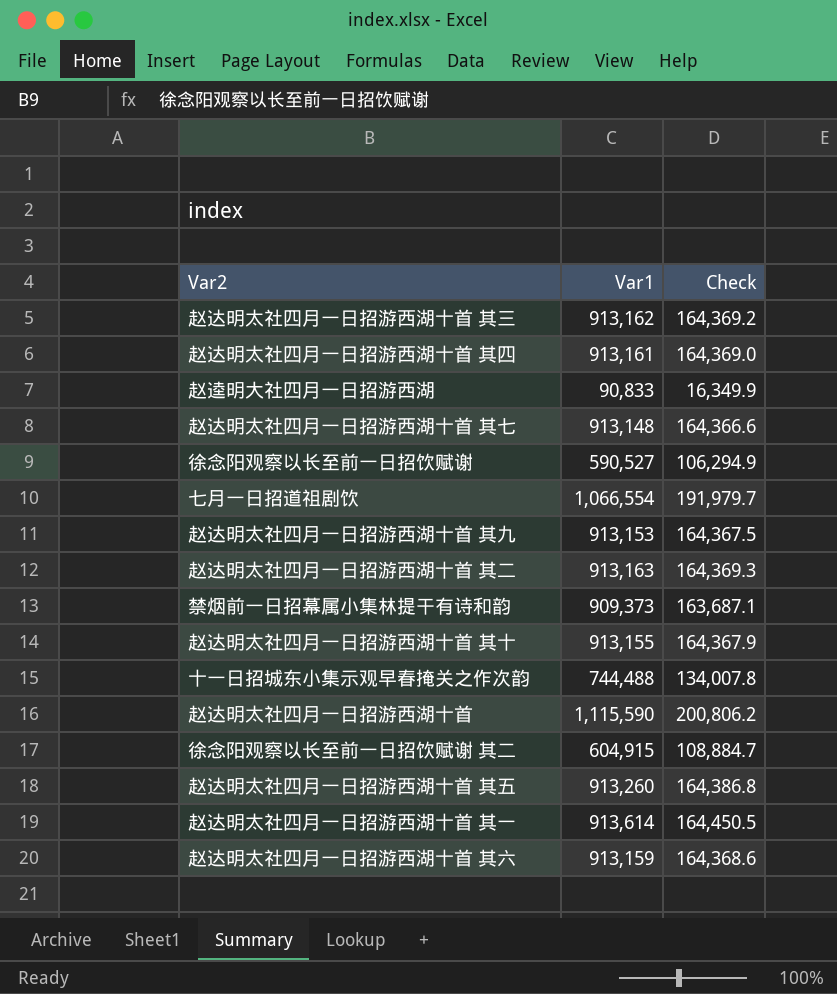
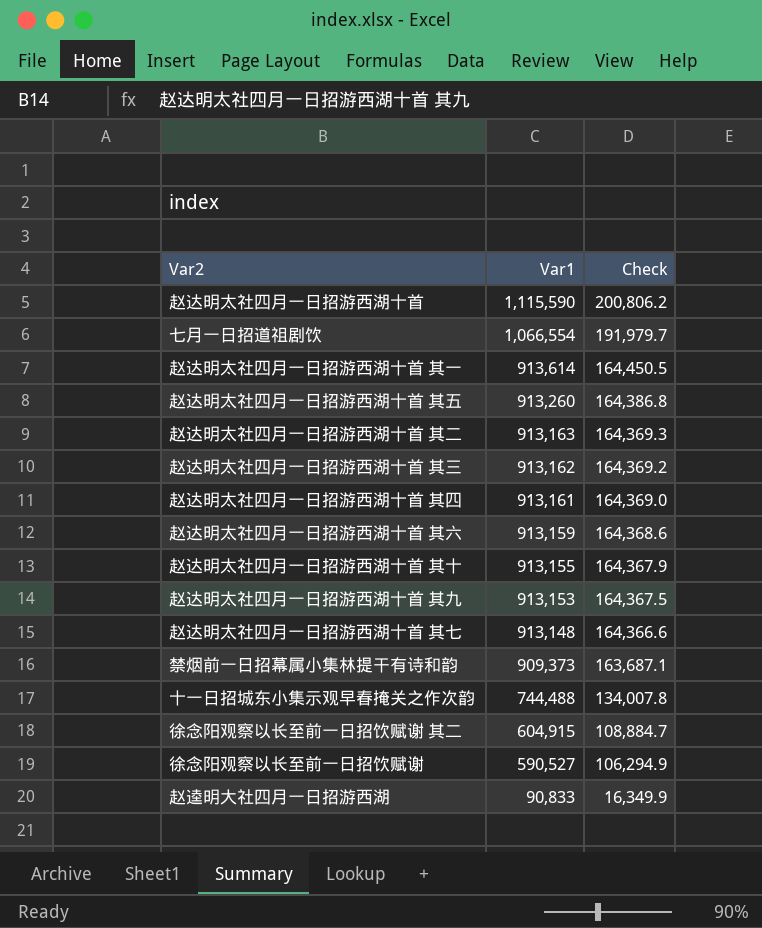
row order: none -> Var1 descending

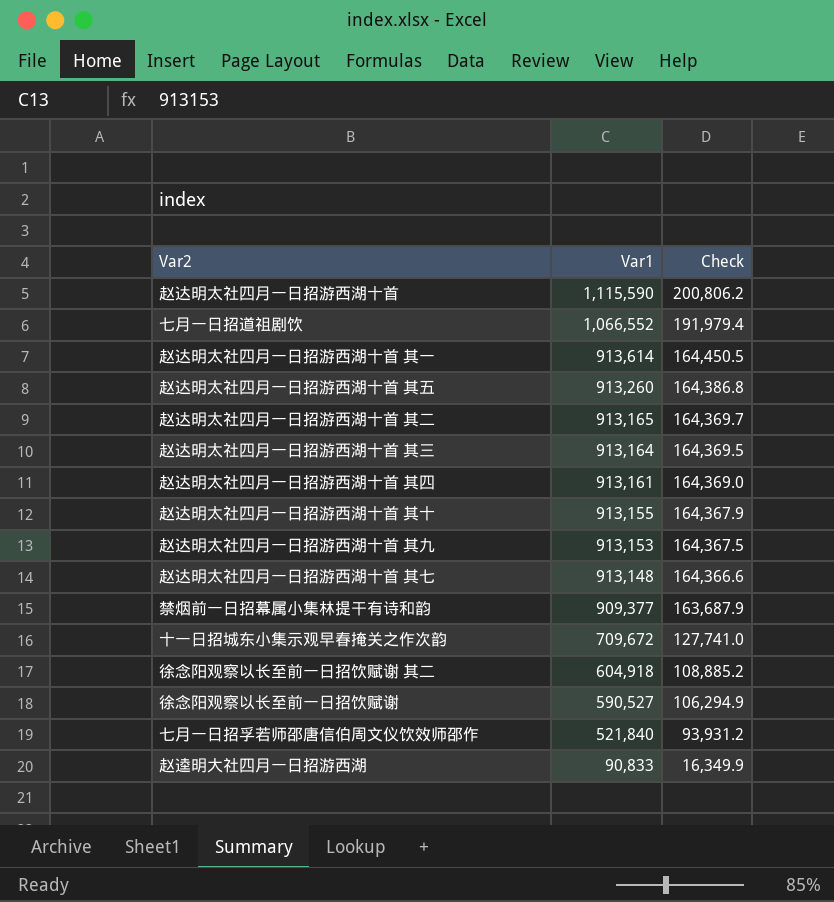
row 赵达明太社四月一日招游西湖十首 其六: 913,159 | 164,368.6 -> none
七月一日招道祖剧饮 | Var1: 1,066,554 -> 1,066,552
七月一日招道祖剧饮 | Check: 191,979.7 -> 191,979.4
赵达明太社四月一日招游西湖十首 其二 | Var1: 913,163 -> 913,165
赵达明太社四月一日招游西湖十首 其二 | Check: 164,369.3 -> 164,369.7
赵达明太社四月一日招游西湖十首 其三 | Var1: 913,162 -> 913,164
赵达明太社四月一日招游西湖十首 其三 | Check: 164,369.2 -> 164,369.5
禁烟前一日招幕属小集林提干有诗和韵 | Var1: 909,373 -> 909,377
禁烟前一日招幕属小集林提干有诗和韵 | Check: 163,687.1 -> 163,687.9
十一日招城东小集示观早春掩关之作次韵 | Var1: 744,488 -> 709,672
十一日招城东小集示观早春掩关之作次韵 | Check: 134,007.8 -> 127,741.0
徐念阳观察以长至前一日招饮赋谢 其二 | Var1: 604,915 -> 604,918
徐念阳观察以长至前一日招饮赋谢 其二 | Check: 108,884.7 -> 108,885.2
row 七月一日招孚若师邵唐信伯周文仪饮效师邵作: none -> 521,840 | 93,931.2

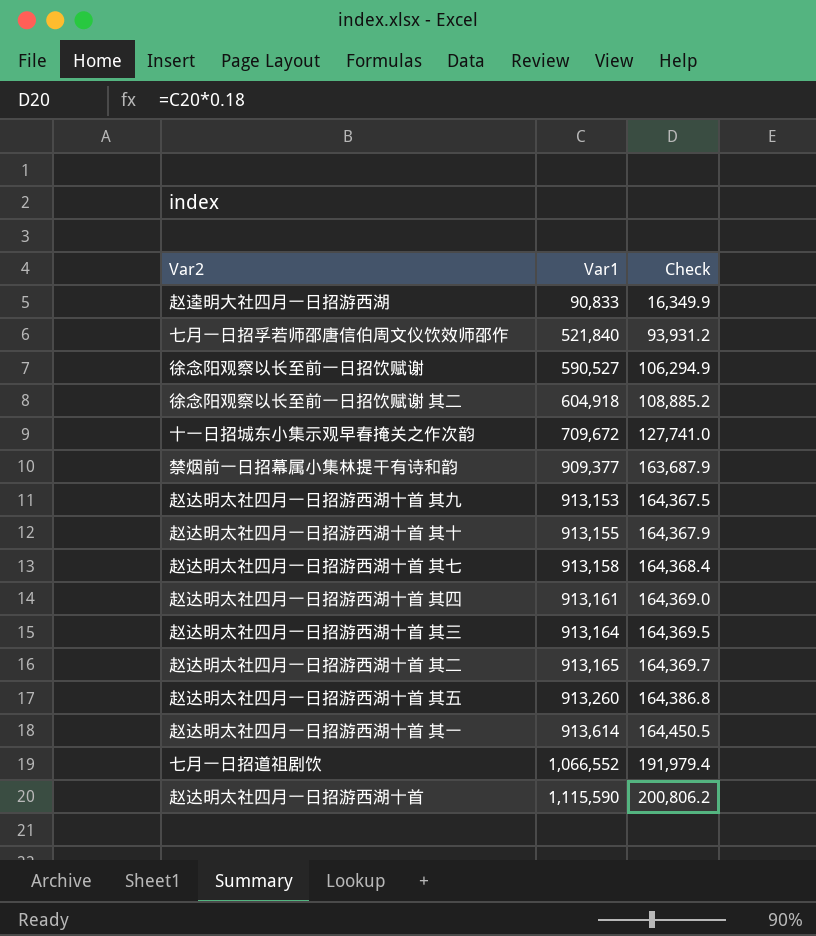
row order: Var1 descending -> Var1 ascending
赵达明太社四月一日招游西湖十首 其七 | Var1: 913,148 -> 913,158
赵达明太社四月一日招游西湖十首 其七 | Check: 164,366.6 -> 164,368.4

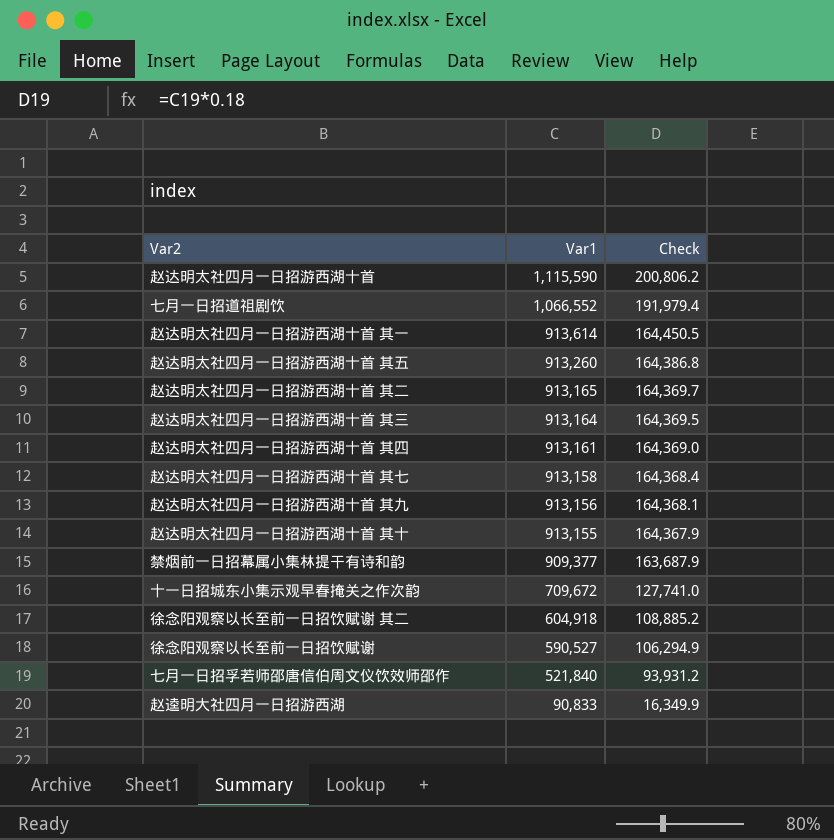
row order: Var1 ascending -> Var1 descending
赵达明太社四月一日招游西湖十首 其九 | Var1: 913,153 -> 913,156
赵达明太社四月一日招游西湖十首 其九 | Check: 164,367.5 -> 164,368.1

